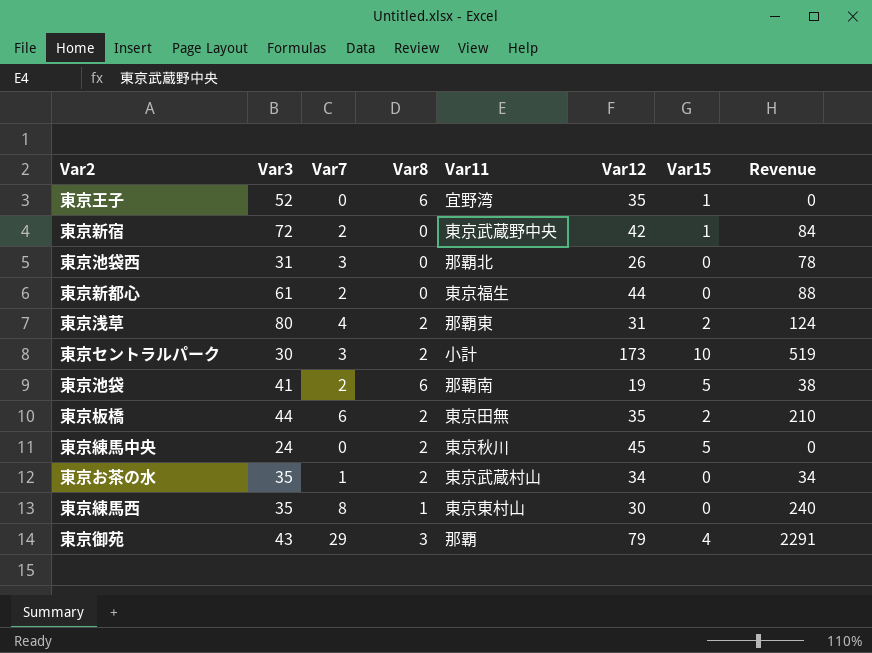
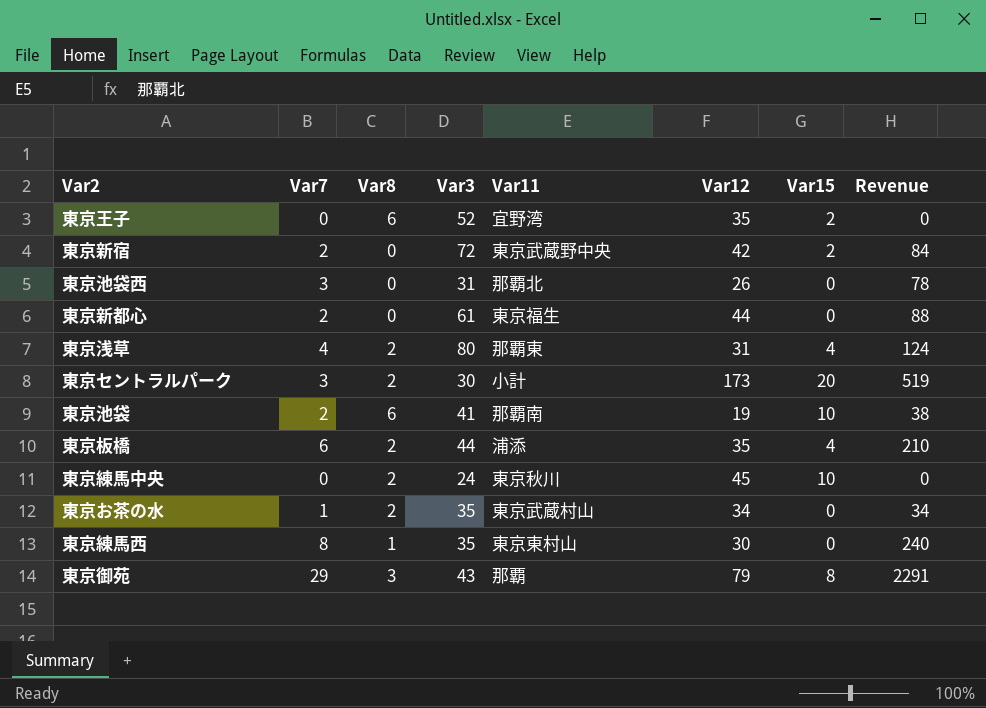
column Var3 | position: 2 -> 4
東京王子 | Var15: 1 -> 2
東京新宿 | Var15: 1 -> 2
東京浅草 | Var15: 2 -> 4
東京セントラルパーク | Var15: 10 -> 20
東京池袋 | Var15: 5 -> 10
東京板橋 | Var11: 東京田無 -> 浦添
東京板橋 | Var15: 2 -> 4
東京練馬中央 | Var15: 5 -> 10
東京御苑 | Var15: 4 -> 8

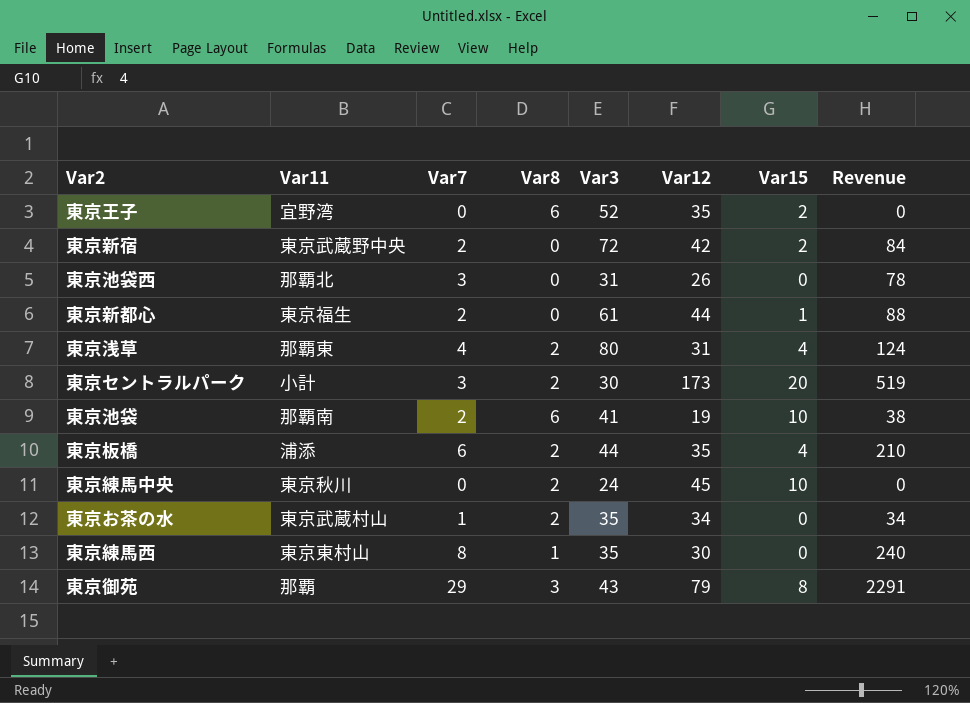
column Var11 | position: 5 -> 2
東京新都心 | Var15: 0 -> 1

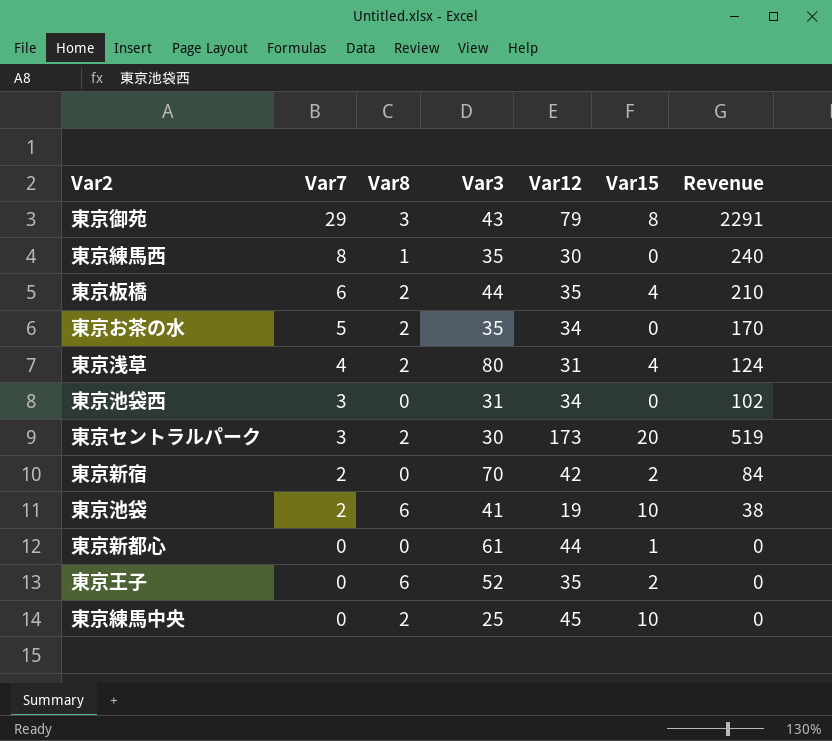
row order: none -> Var7 descending
column Var11 | position: 2 -> none
東京お茶の水 | Var7: 1 -> 5
東京お茶の水 | Revenue: 34 -> 170
東京池袋西 | Var12: 26 -> 34
東京池袋西 | Revenue: 78 -> 102
東京新宿 | Var3: 72 -> 70
東京新都心 | Var7: 2 -> 0
東京新都心 | Revenue: 88 -> 0
東京練馬中央 | Var3: 24 -> 25

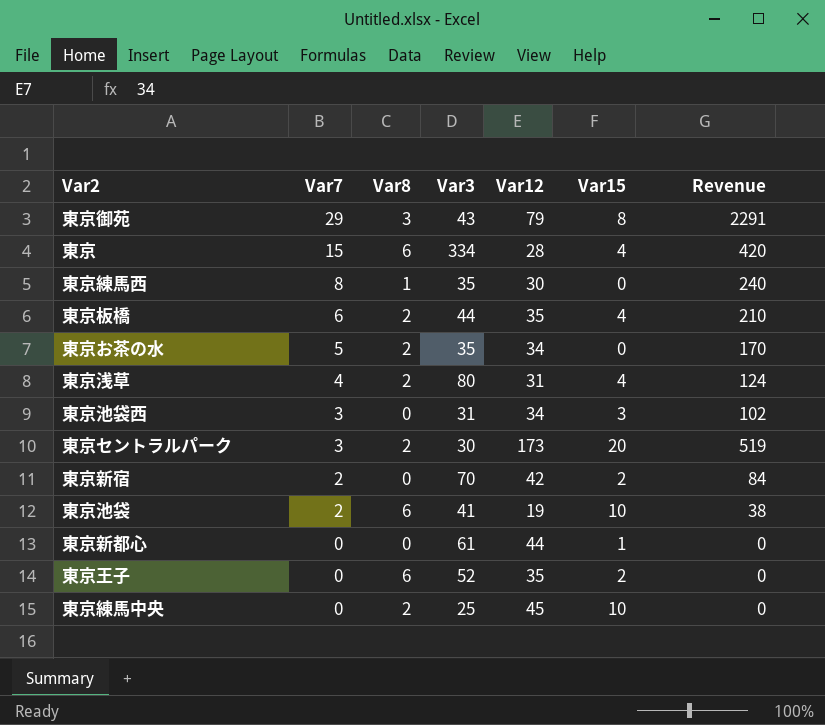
row 東京: none -> 15 | 6 | 334 | 28 | 4 | 420
東京池袋西 | Var15: 0 -> 3

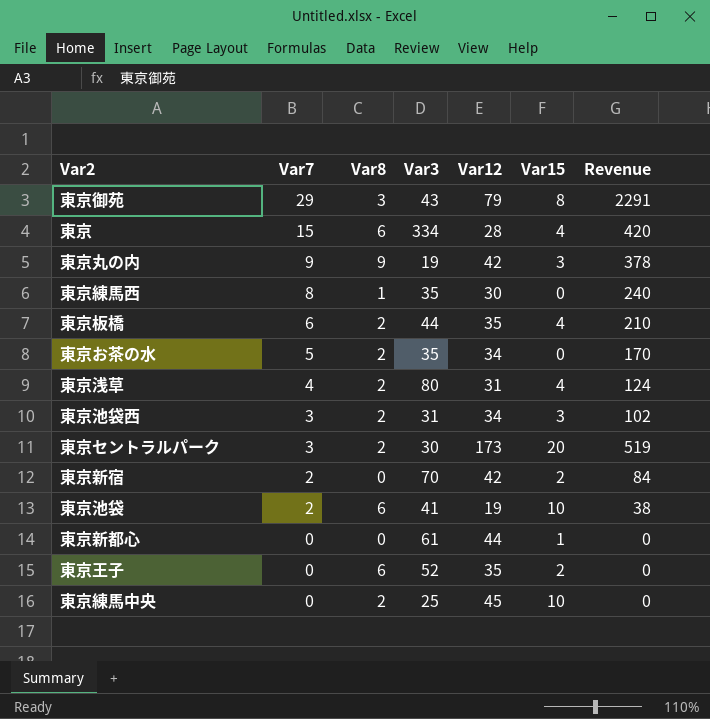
row 東京丸の内: none -> 9 | 9 | 19 | 42 | 3 | 378
東京池袋西 | Var8: 0 -> 2

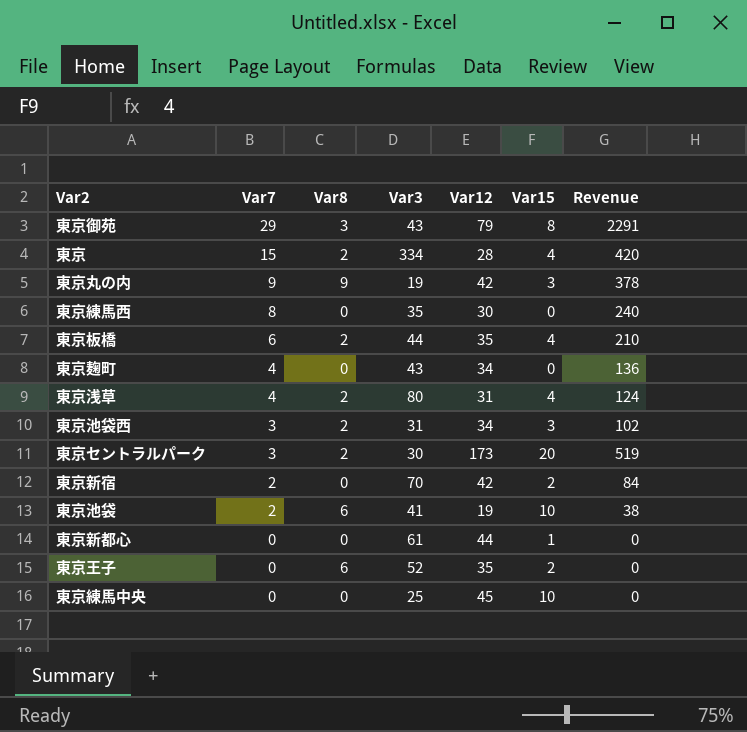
row 東京お茶の水: 5 | 2 | 35 | 34 | 0 | 170 -> none
東京 | Var8: 6 -> 2
東京練馬西 | Var8: 1 -> 0
row 東京麹町: none -> 4 | 0 | 43 | 34 | 0 | 136
東京練馬中央 | Var8: 2 -> 0

